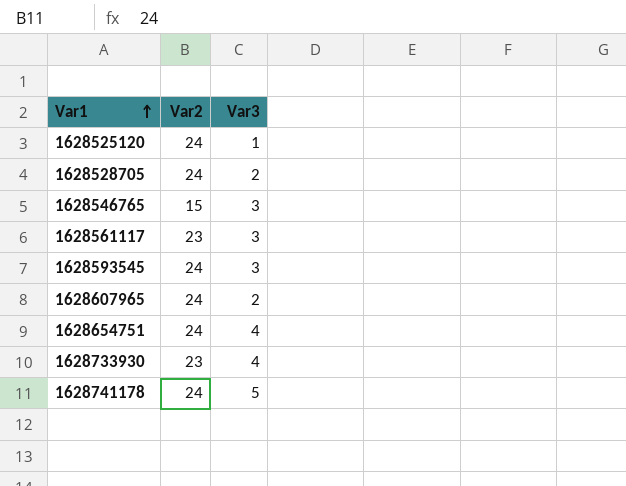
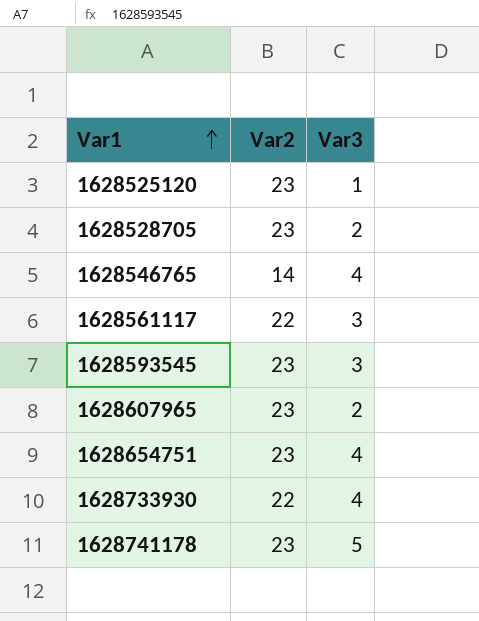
1628525120 | Var2: 24 -> 23
1628528705 | Var2: 24 -> 23
1628546765 | Var2: 15 -> 14
1628546765 | Var3: 3 -> 4
1628561117 | Var2: 23 -> 22
1628593545 | Var2: 24 -> 23
1628607965 | Var2: 24 -> 23
1628654751 | Var2: 24 -> 23
1628733930 | Var2: 23 -> 22
1628741178 | Var2: 24 -> 23

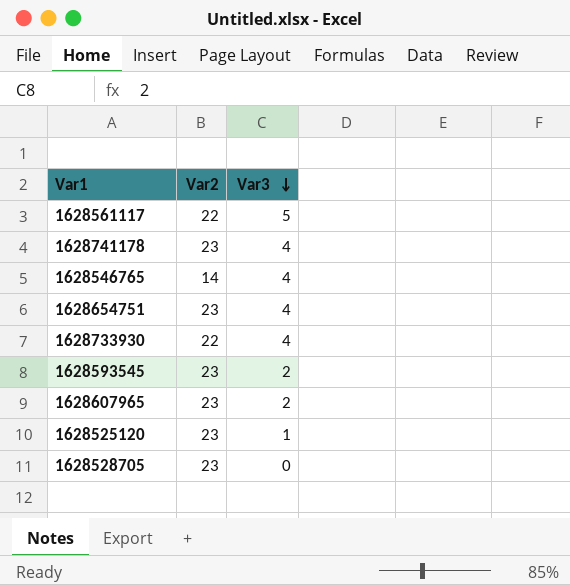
row order: Var1 ascending -> Var3 descending
1628561117 | Var3: 3 -> 5
1628741178 | Var3: 5 -> 4
1628593545 | Var3: 3 -> 2
1628528705 | Var3: 2 -> 0

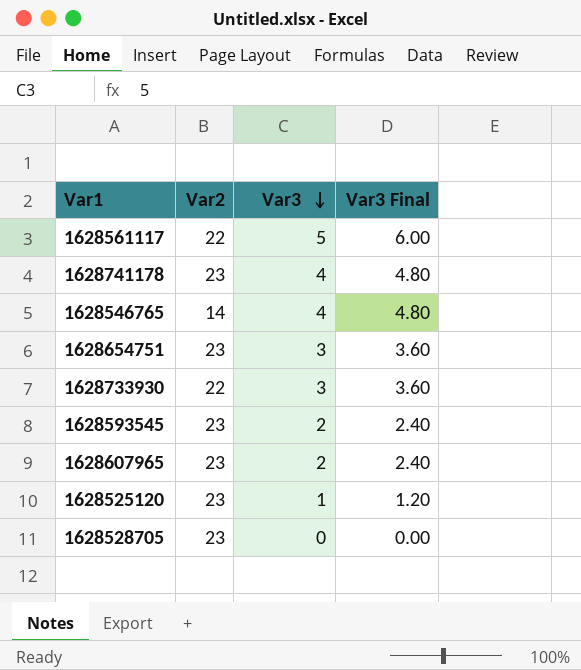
column Var3 Final | formula: none -> [Var3] * 1.2
1628654751 | Var3: 4 -> 3
1628733930 | Var3: 4 -> 3

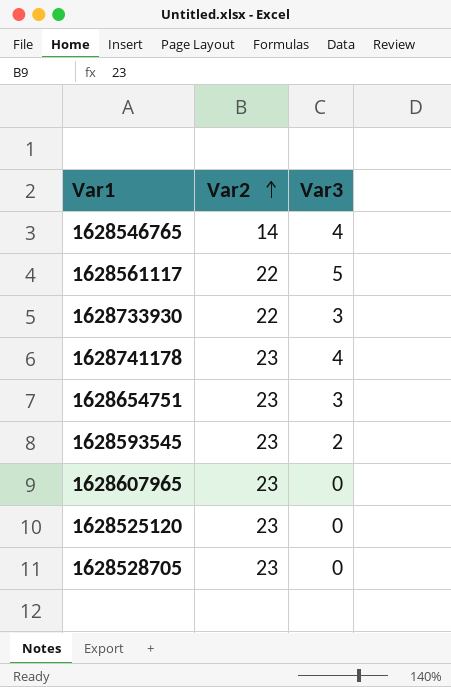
row order: Var3 descending -> Var2 ascending
column Var3 Final | formula: [Var3] * 1.2 -> none
1628607965 | Var3: 2 -> 0
1628525120 | Var3: 1 -> 0

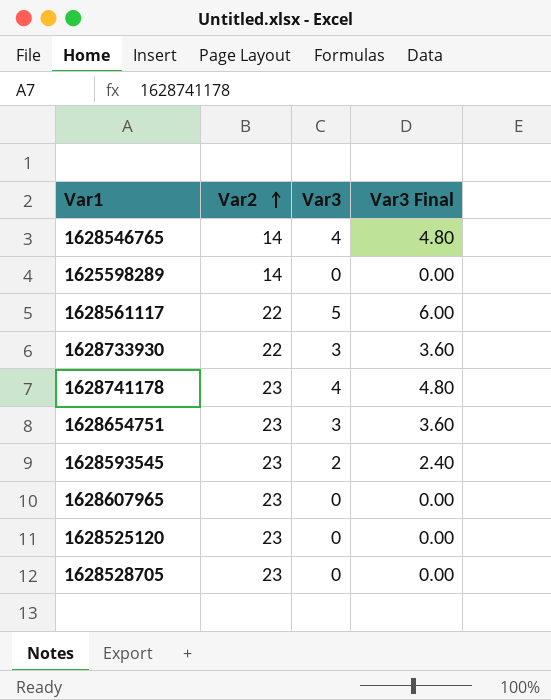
column Var3 Final | formula: none -> [Var3] * 1.2
row 1625598289: none -> 14 | 0 | 0.00

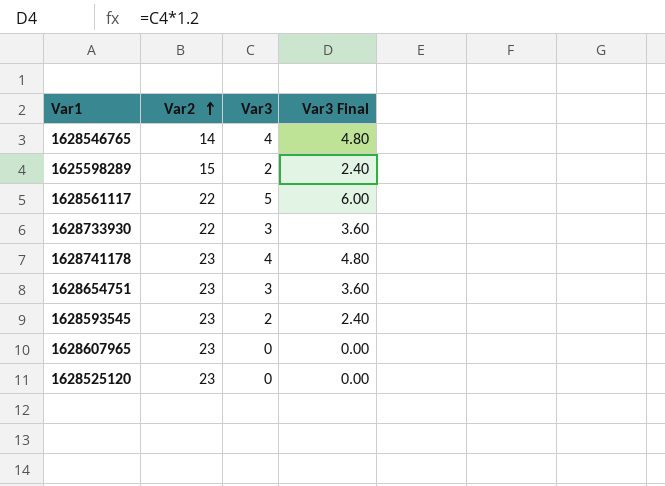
row 1628528705: 23 | 0 | 0.00 -> none
1625598289 | Var2: 14 -> 15
1625598289 | Var3: 0 -> 2
1625598289 | Var3 Final: 0.00 -> 2.40

